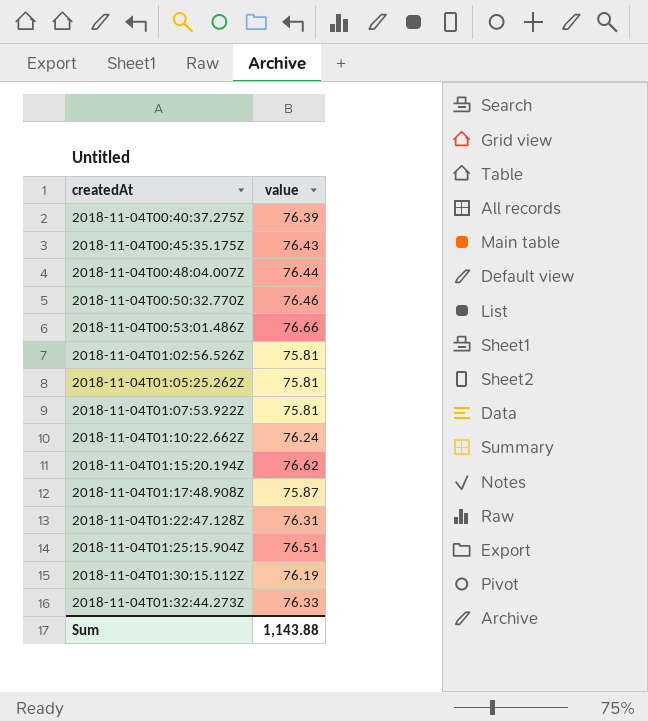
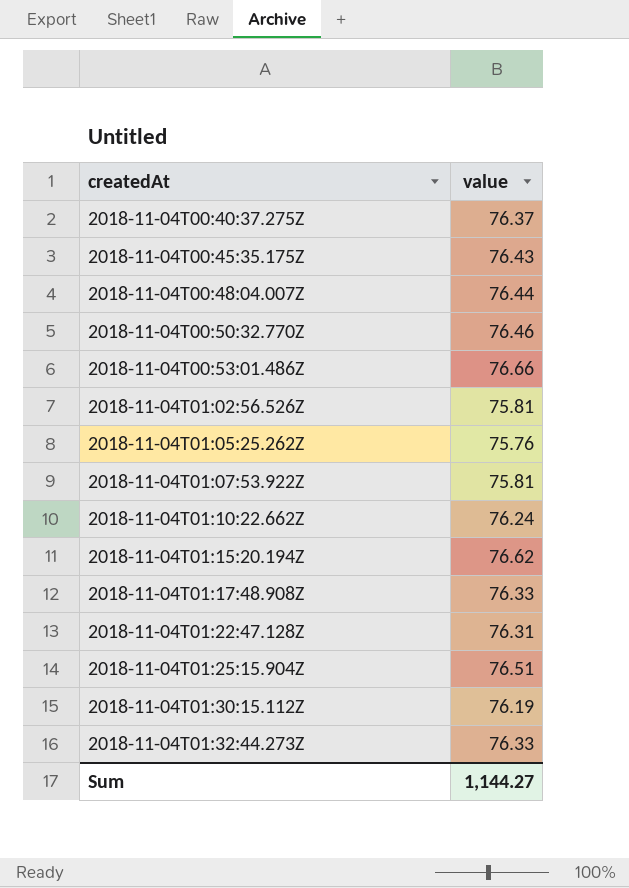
2018-11-04T00:40:37.275Z | value: 76.39 -> 76.37
2018-11-04T01:05:25.262Z | value: 75.81 -> 75.76
2018-11-04T01:17:48.908Z | value: 75.87 -> 76.33
Sum | value: 1,143.88 -> 1,144.27

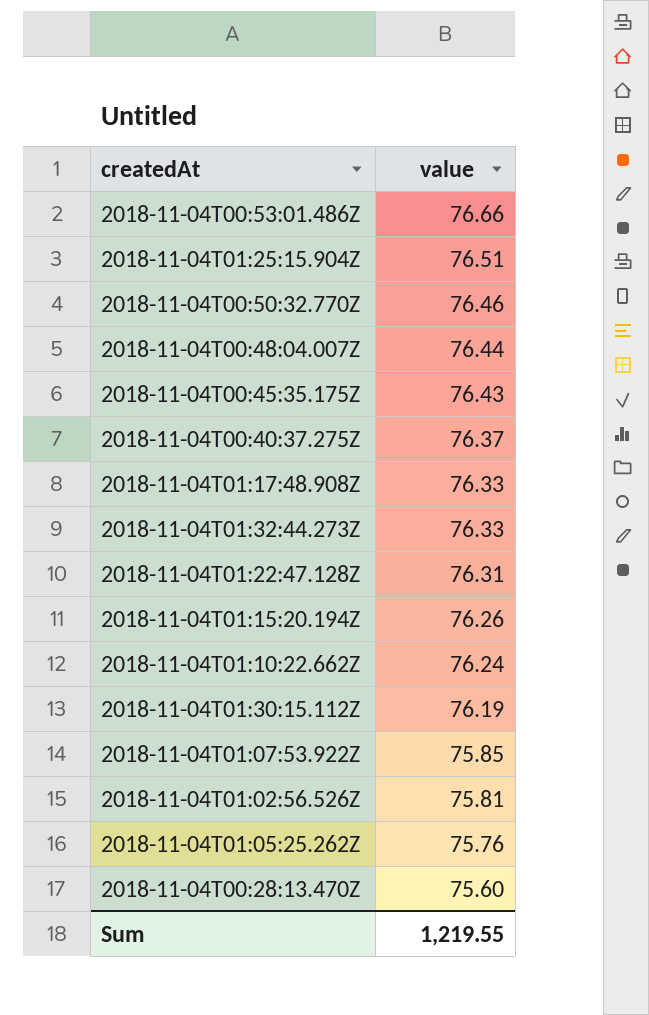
row order: createdAt ascending -> value descending
2018-11-04T01:15:20.194Z | value: 76.62 -> 76.26
2018-11-04T01:07:53.922Z | value: 75.81 -> 75.85
row 2018-11-04T00:28:13.470Z: none -> 75.60
Sum | value: 1,144.27 -> 1,219.55

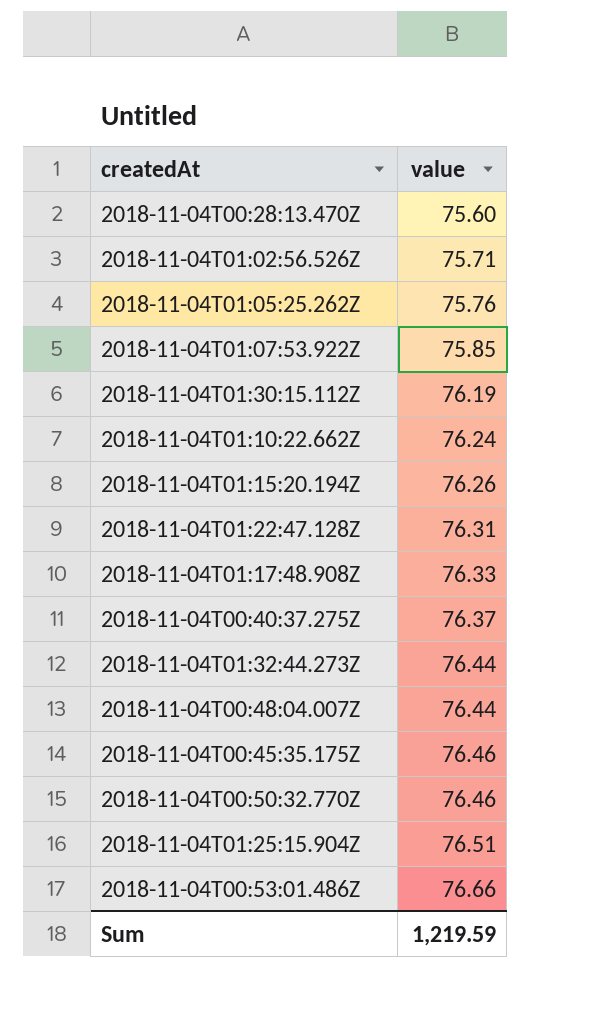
row order: value descending -> value ascending
2018-11-04T01:02:56.526Z | value: 75.81 -> 75.71
2018-11-04T01:32:44.273Z | value: 76.33 -> 76.44
2018-11-04T00:45:35.175Z | value: 76.43 -> 76.46
Sum | value: 1,219.55 -> 1,219.59

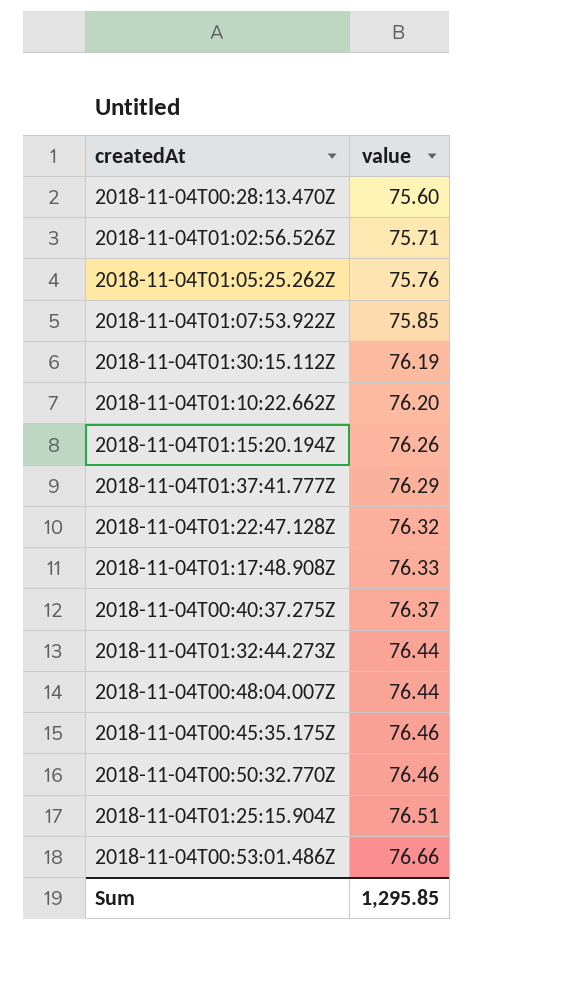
2018-11-04T01:10:22.662Z | value: 76.24 -> 76.20
row 2018-11-04T01:37:41.777Z: none -> 76.29
2018-11-04T01:22:47.128Z | value: 76.31 -> 76.32
Sum | value: 1,219.59 -> 1,295.85

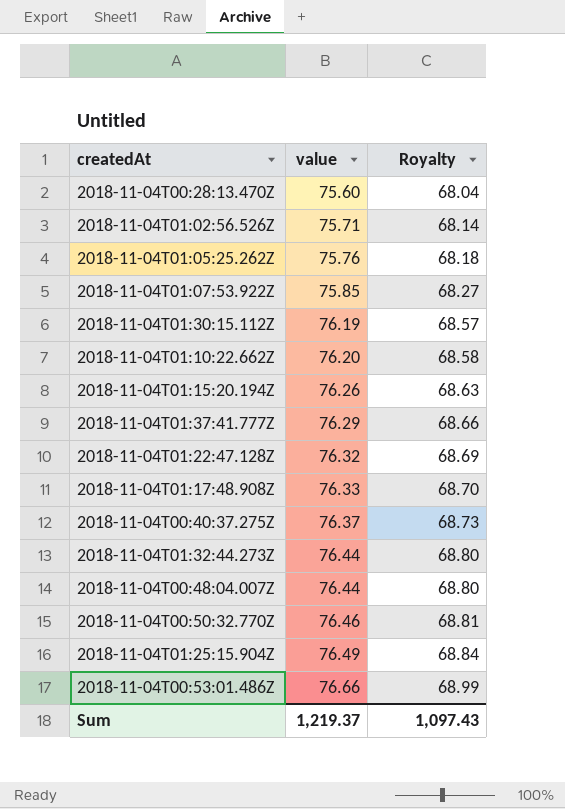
column Royalty | formula: none -> [value] * 0.9
row 2018-11-04T00:45:35.175Z: 76.46 -> none
2018-11-04T01:25:15.904Z | value: 76.51 -> 76.49
Sum | value: 1,295.85 -> 1,219.37

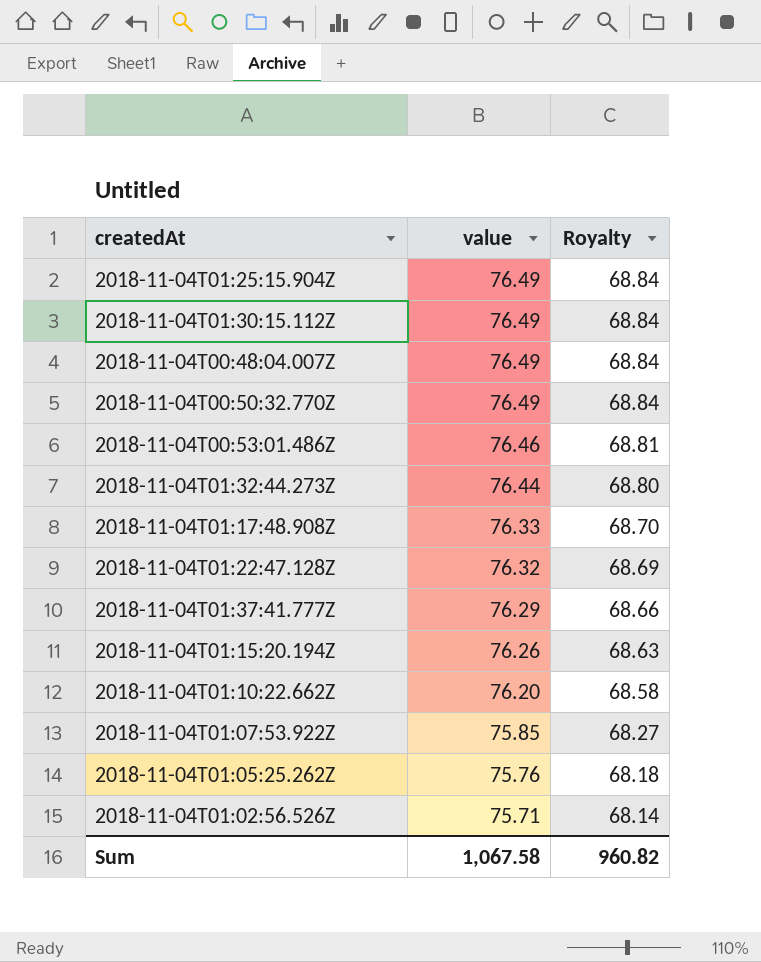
row order: value ascending -> value descending
row 2018-11-04T00:28:13.470Z: 75.60 | 68.04 -> none
row 2018-11-04T00:40:37.275Z: 76.37 | 68.73 -> none
2018-11-04T01:30:15.112Z | value: 76.19 -> 76.49
2018-11-04T01:30:15.112Z | Royalty: 68.57 -> 68.84
2018-11-04T00:48:04.007Z | value: 76.44 -> 76.49
2018-11-04T00:48:04.007Z | Royalty: 68.80 -> 68.84
2018-11-04T00:50:32.770Z | value: 76.46 -> 76.49
2018-11-04T00:50:32.770Z | Royalty: 68.81 -> 68.84
2018-11-04T00:53:01.486Z | value: 76.66 -> 76.46
2018-11-04T00:53:01.486Z | Royalty: 68.99 -> 68.81
Sum | value: 1,219.37 -> 1,067.58
Sum | Royalty: 1,097.43 -> 960.82

